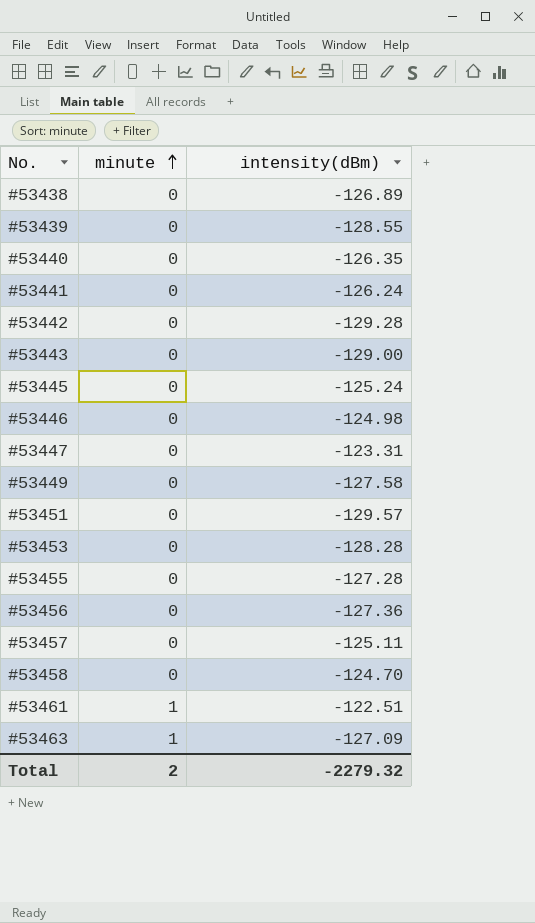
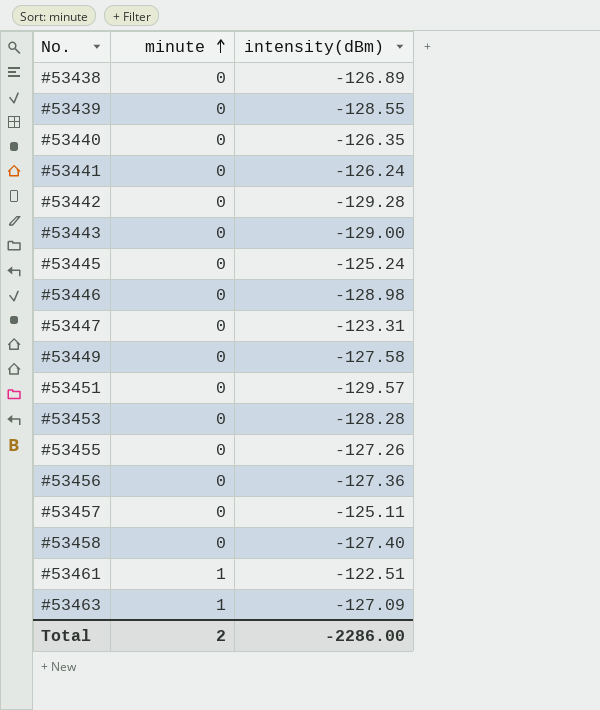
#53446 | intensity(dBm): -124.98 -> -128.98
#53455 | intensity(dBm): -127.28 -> -127.26
#53458 | intensity(dBm): -124.70 -> -127.40
Total | intensity(dBm): -2279.32 -> -2286.00

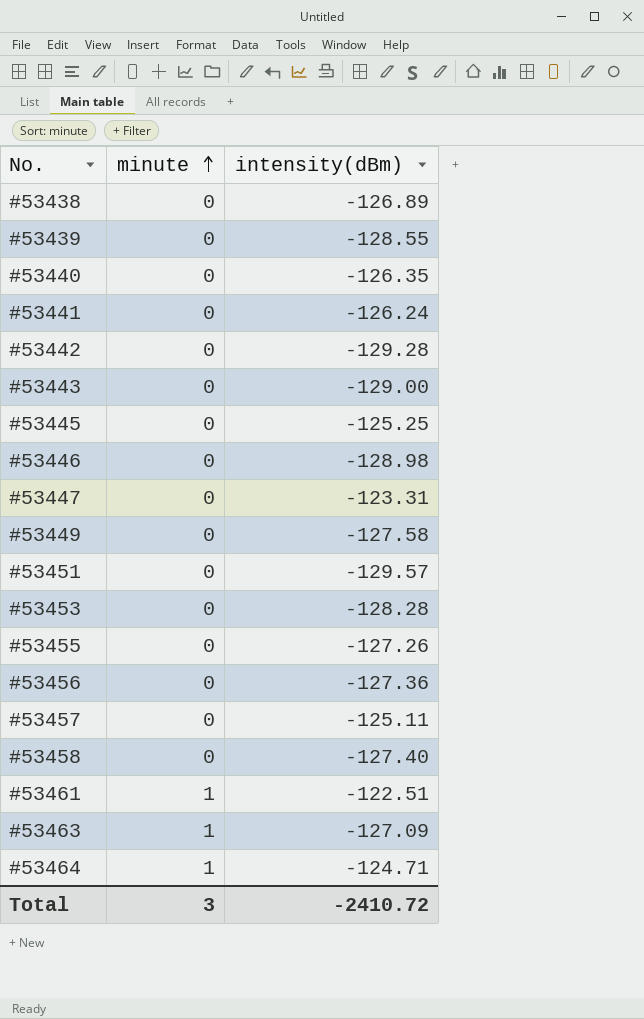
#53445 | intensity(dBm): -125.24 -> -125.25
row #53464: none -> 1 | -124.71
Total | minute: 2 -> 3
Total | intensity(dBm): -2286.00 -> -2410.72

